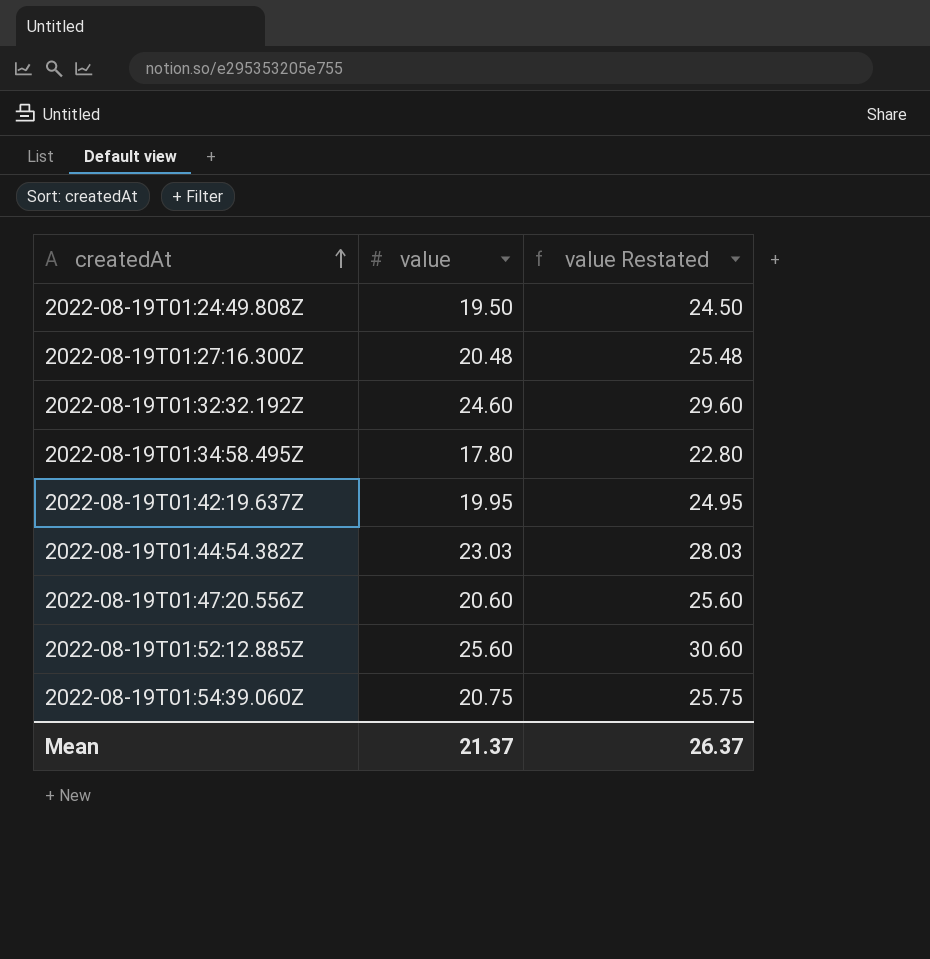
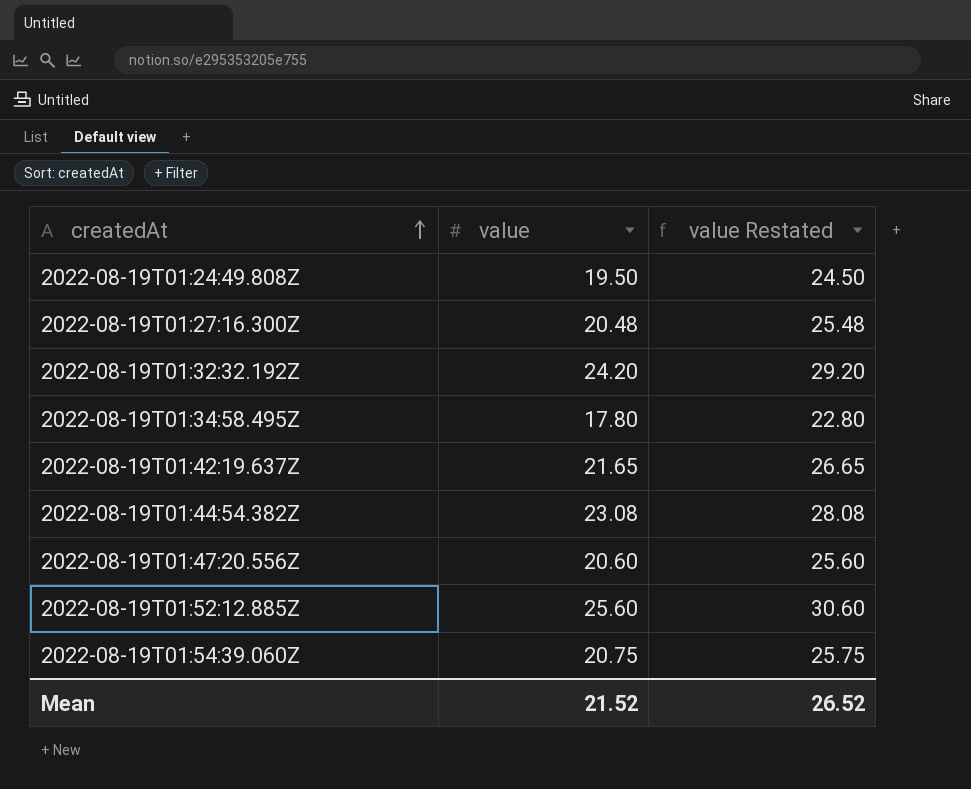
2022-08-19T01:32:32.192Z | value: 24.60 -> 24.20
2022-08-19T01:32:32.192Z | value Restated: 29.60 -> 29.20
2022-08-19T01:42:19.637Z | value: 19.95 -> 21.65
2022-08-19T01:42:19.637Z | value Restated: 24.95 -> 26.65
2022-08-19T01:44:54.382Z | value: 23.03 -> 23.08
2022-08-19T01:44:54.382Z | value Restated: 28.03 -> 28.08
Mean | value: 21.37 -> 21.52
Mean | value Restated: 26.37 -> 26.52

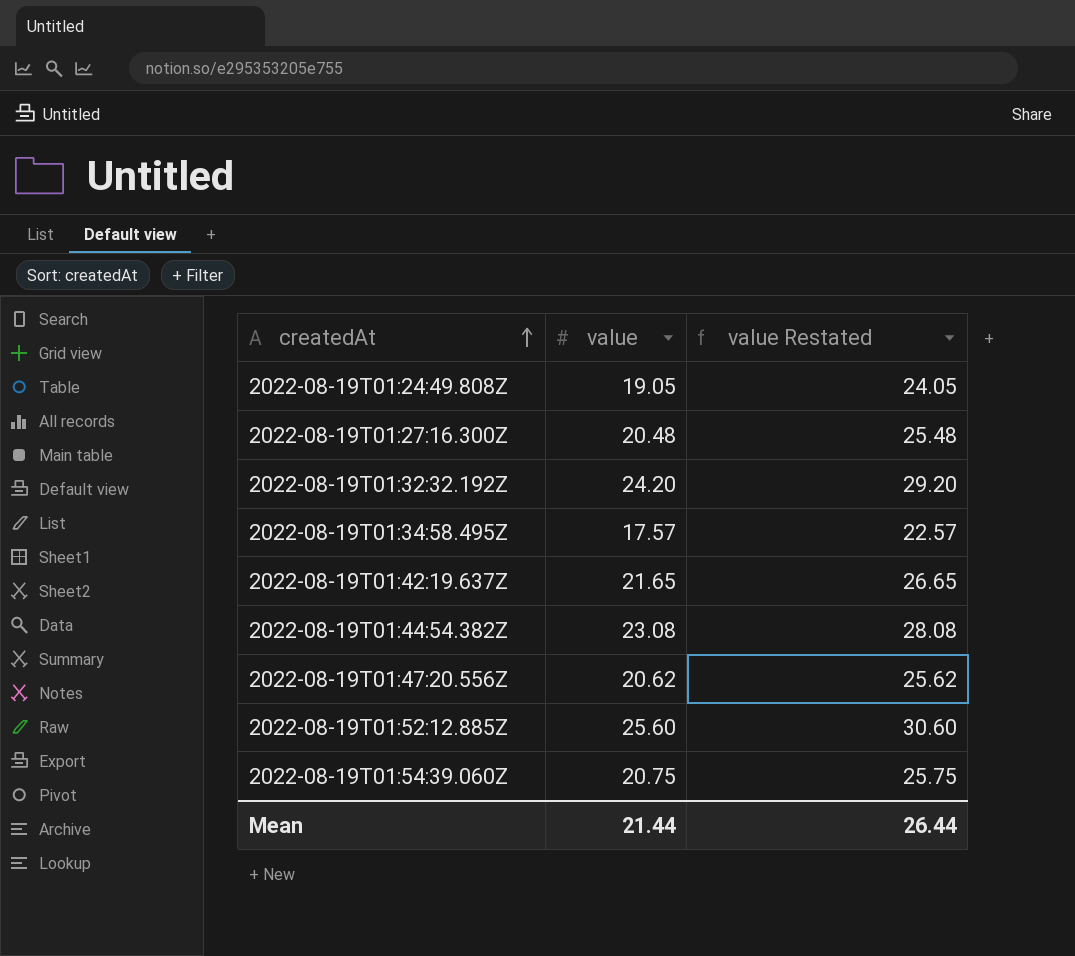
2022-08-19T01:24:49.808Z | value: 19.50 -> 19.05
2022-08-19T01:24:49.808Z | value Restated: 24.50 -> 24.05
2022-08-19T01:34:58.495Z | value: 17.80 -> 17.57
2022-08-19T01:34:58.495Z | value Restated: 22.80 -> 22.57
2022-08-19T01:47:20.556Z | value: 20.60 -> 20.62
2022-08-19T01:47:20.556Z | value Restated: 25.60 -> 25.62
Mean | value: 21.52 -> 21.44
Mean | value Restated: 26.52 -> 26.44

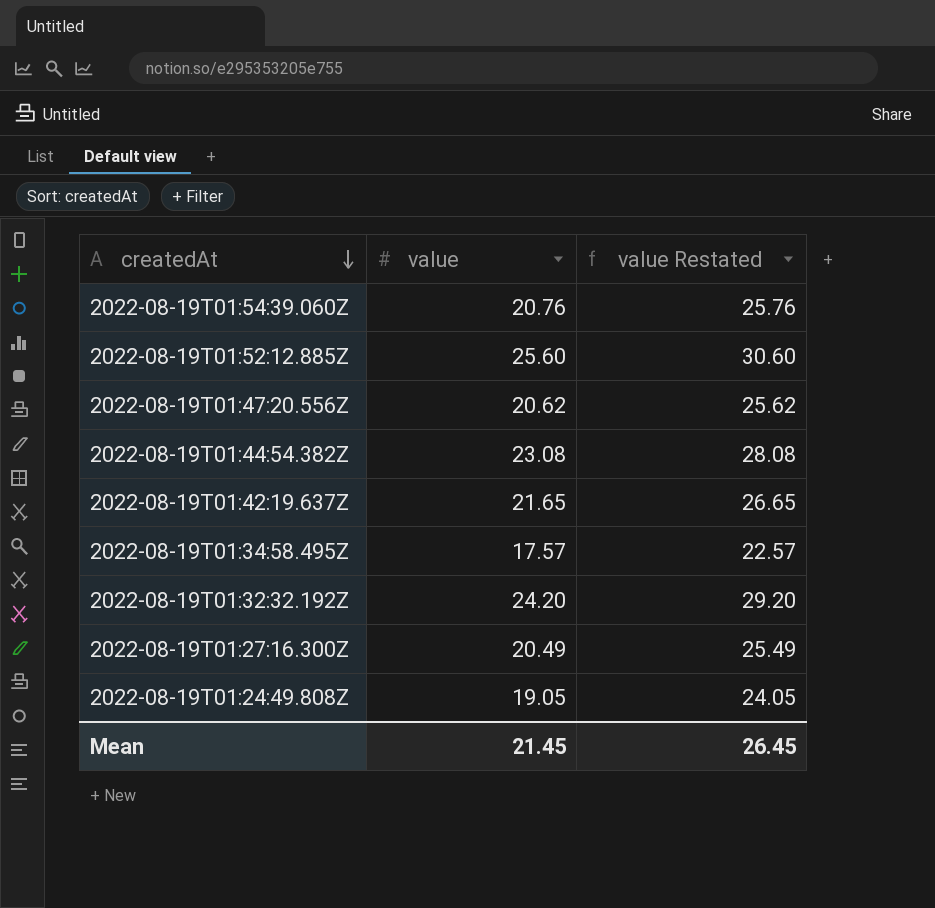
row order: createdAt ascending -> createdAt descending
2022-08-19T01:54:39.060Z | value: 20.75 -> 20.76
2022-08-19T01:54:39.060Z | value Restated: 25.75 -> 25.76
2022-08-19T01:27:16.300Z | value: 20.48 -> 20.49
2022-08-19T01:27:16.300Z | value Restated: 25.48 -> 25.49
Mean | value: 21.44 -> 21.45
Mean | value Restated: 26.44 -> 26.45

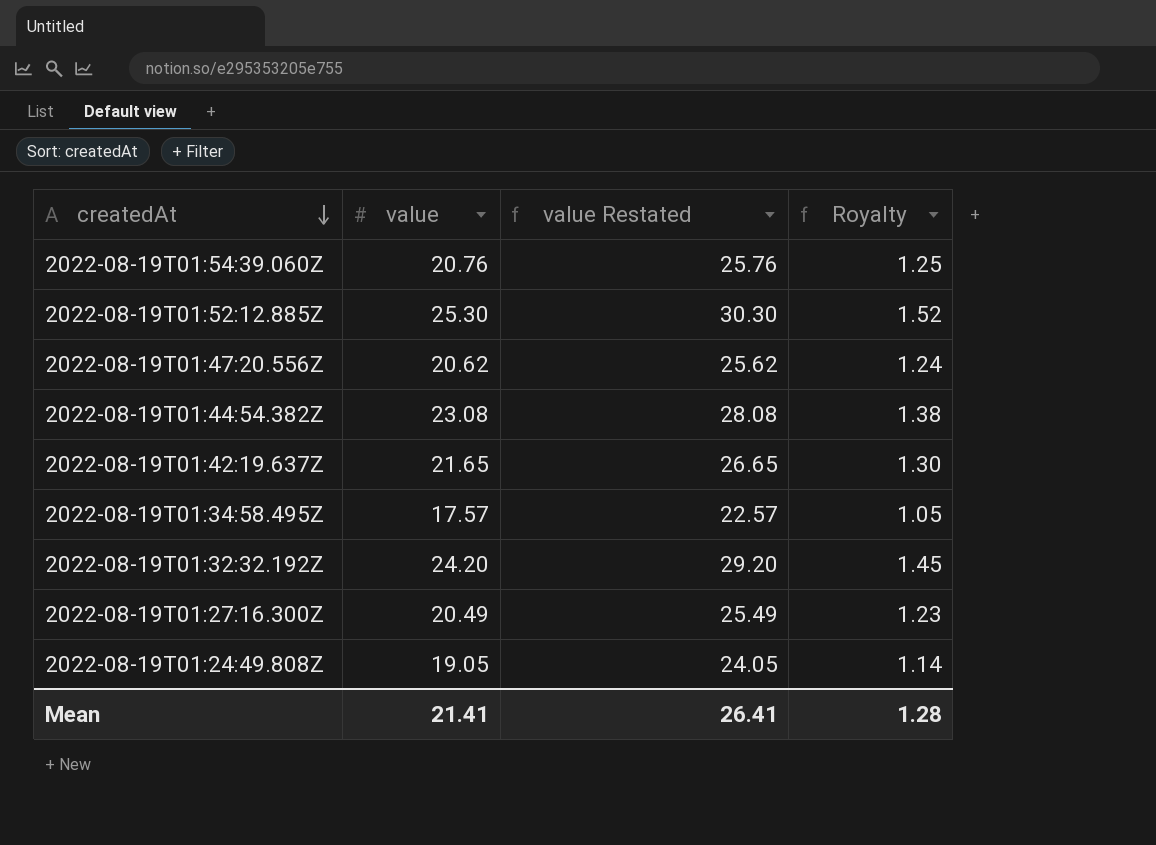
column Royalty | formula: none -> [value] * 0.06
2022-08-19T01:52:12.885Z | value: 25.60 -> 25.30
2022-08-19T01:52:12.885Z | value Restated: 30.60 -> 30.30
Mean | value: 21.45 -> 21.41
Mean | value Restated: 26.45 -> 26.41

